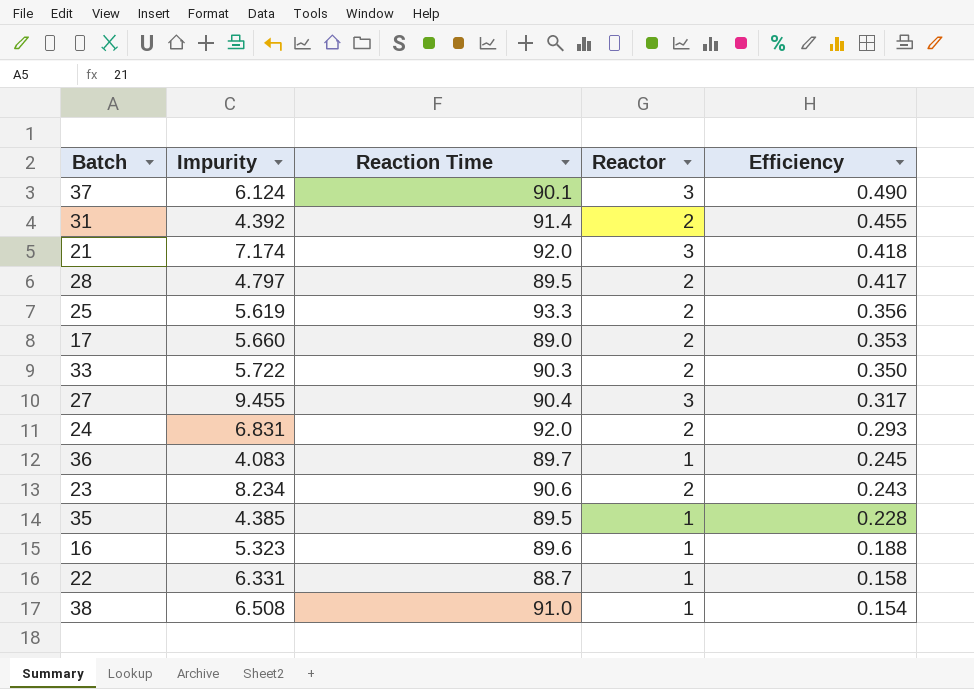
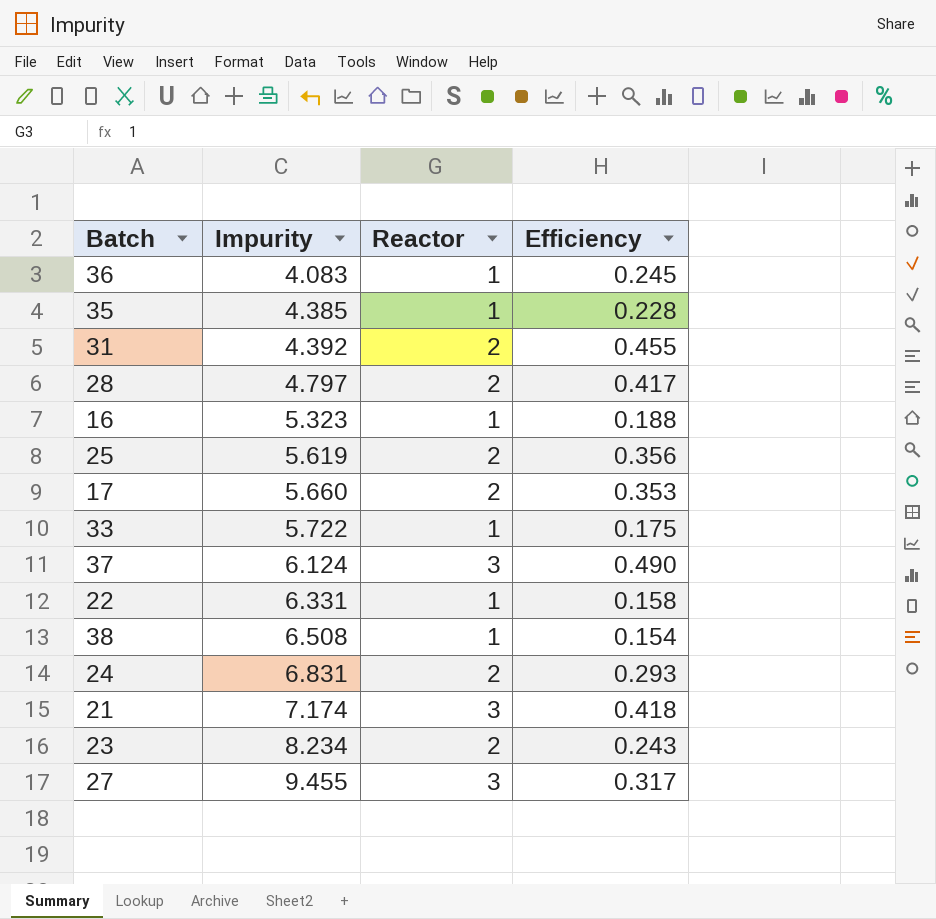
row order: Efficiency descending -> Impurity ascending
column Reaction Time | position: 3 -> none
33 | Reactor: 2 -> 1
33 | Efficiency: 0.350 -> 0.175

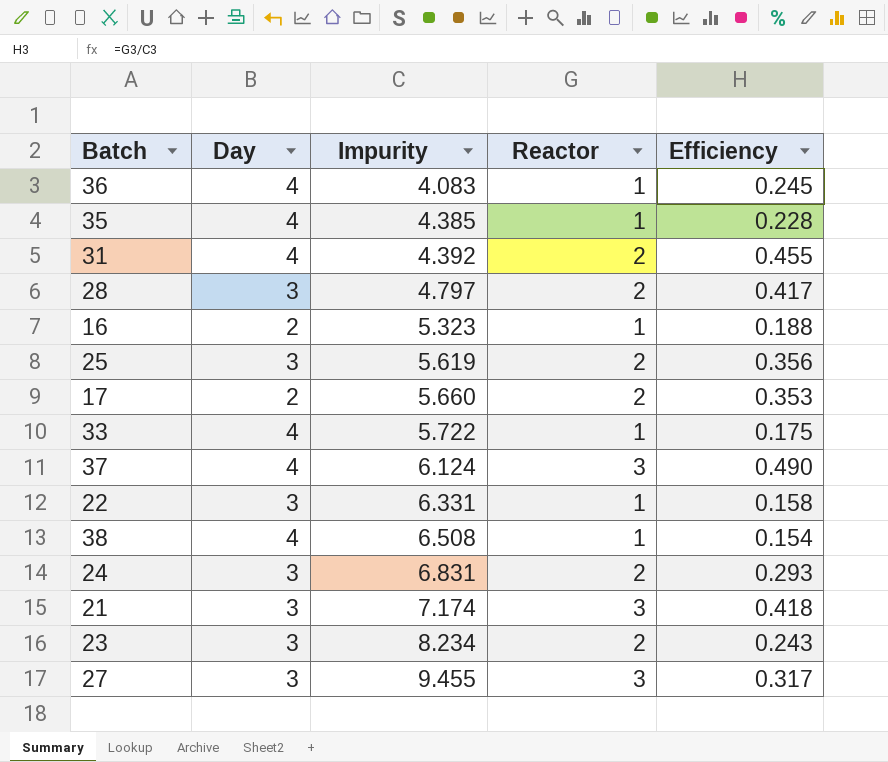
column Day | position: none -> 2

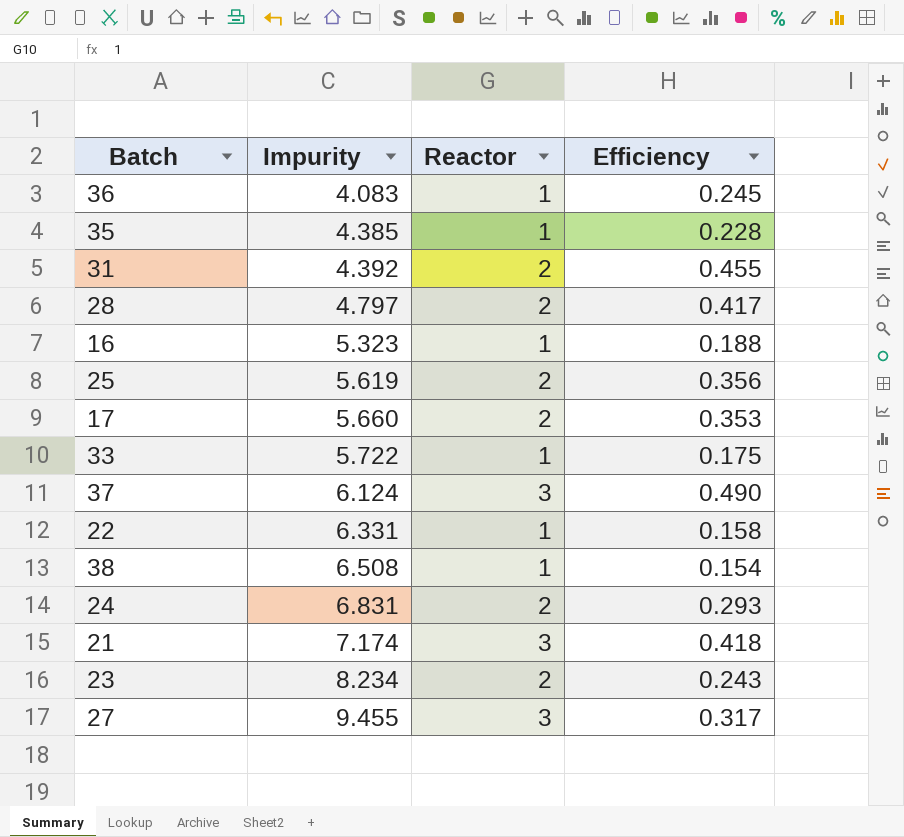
column Day | position: 2 -> none

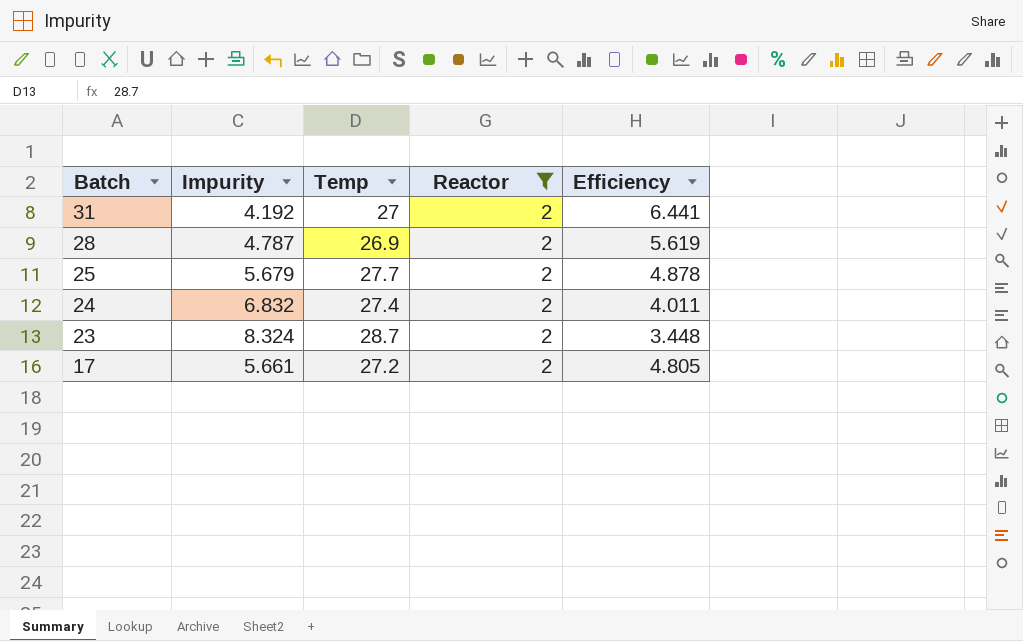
filter: none -> Reactor = 2
row order: Impurity ascending -> Batch descending
column Temp | position: none -> 3
column Efficiency | formula: [Reactor] / [Impurity] -> [Temp] / [Impurity]
31 | Impurity: 4.392 -> 4.192
28 | Impurity: 4.797 -> 4.787
25 | Impurity: 5.619 -> 5.679
24 | Impurity: 6.831 -> 6.832
23 | Impurity: 8.234 -> 8.324
17 | Impurity: 5.660 -> 5.661

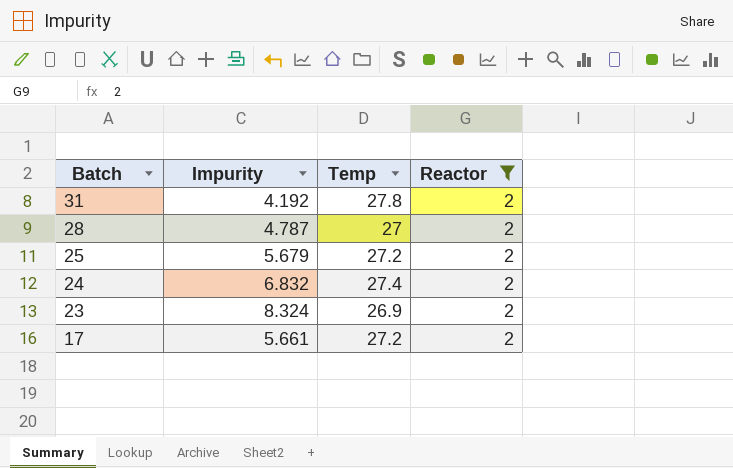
column Efficiency | formula: [Temp] / [Impurity] -> none
31 | Temp: 27 -> 27.8
28 | Temp: 26.9 -> 27
25 | Temp: 27.7 -> 27.2
23 | Temp: 28.7 -> 26.9

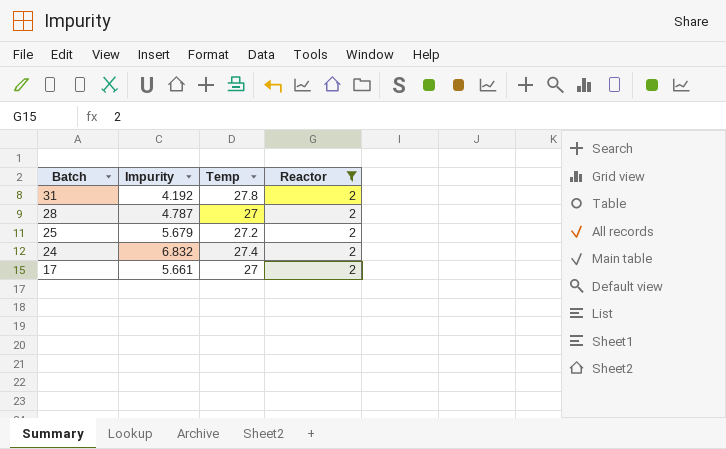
row 23: 8.324 | 26.9 | 2 -> none
17 | Temp: 27.2 -> 27

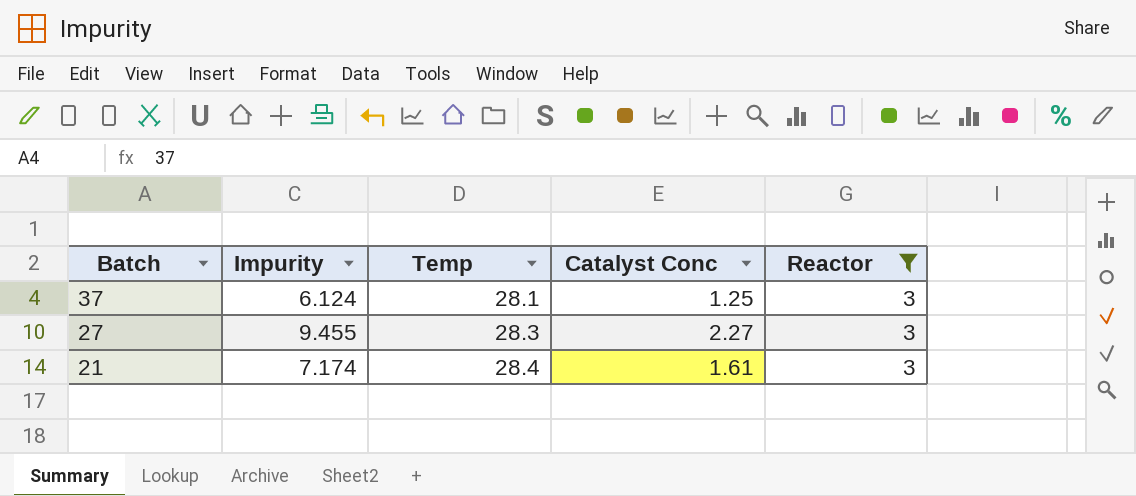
filter: Reactor = 2 -> Reactor = 3
column Catalyst Conc | position: none -> 4

